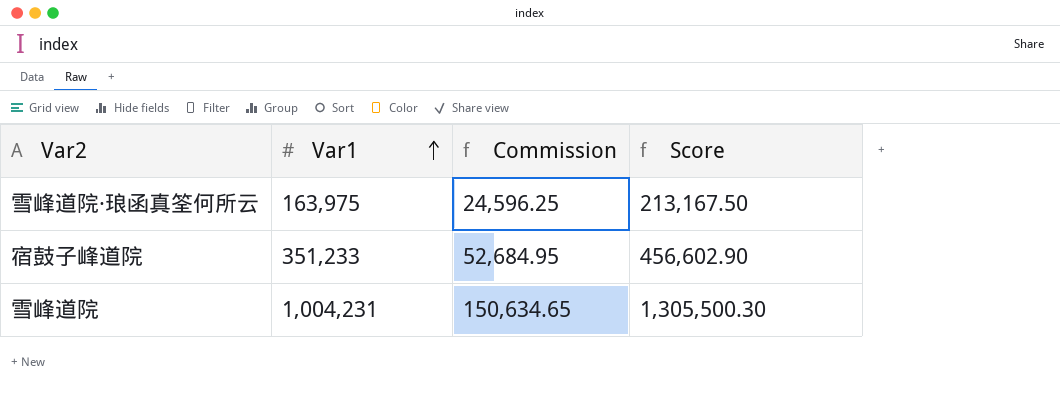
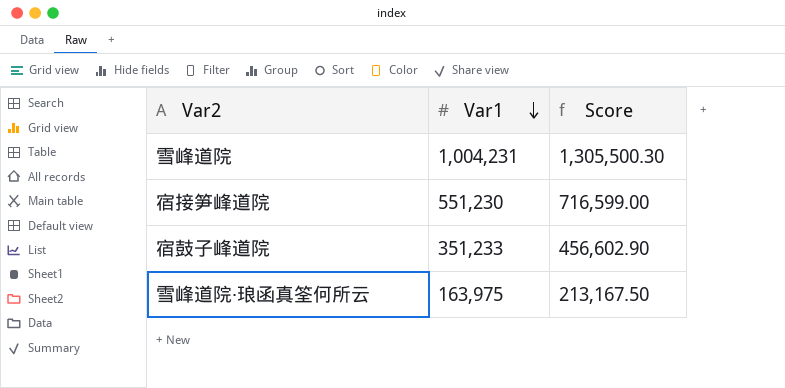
row order: Var1 ascending -> Var1 descending
column Commission | formula: [Var1] * 0.15 -> none
row 宿接笋峰道院: none -> 551,230 | 716,599.00

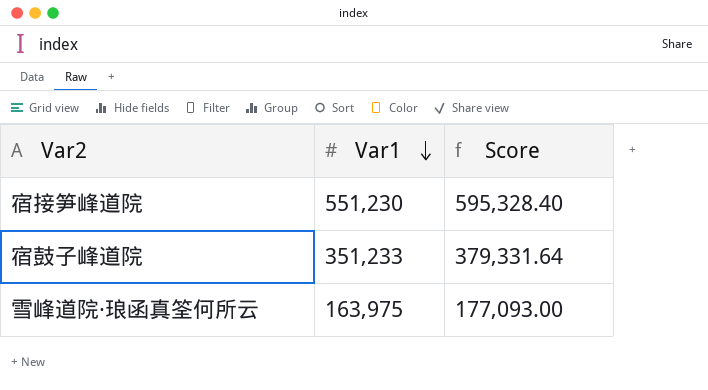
column Score | formula: [Var1] * 1.3 -> [Var1] * 1.08
row 雪峰道院: 1,004,231 | 1,305,500.30 -> none

